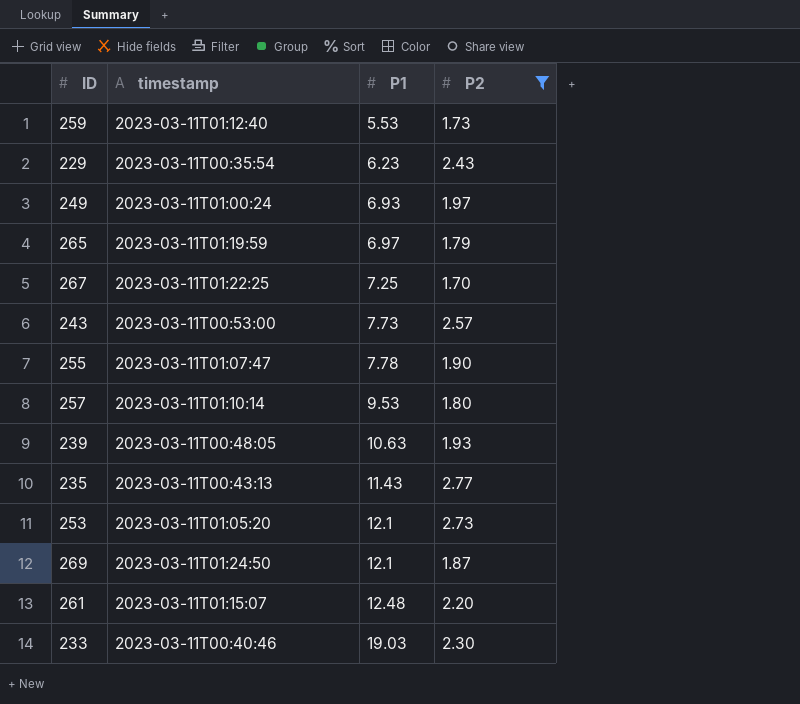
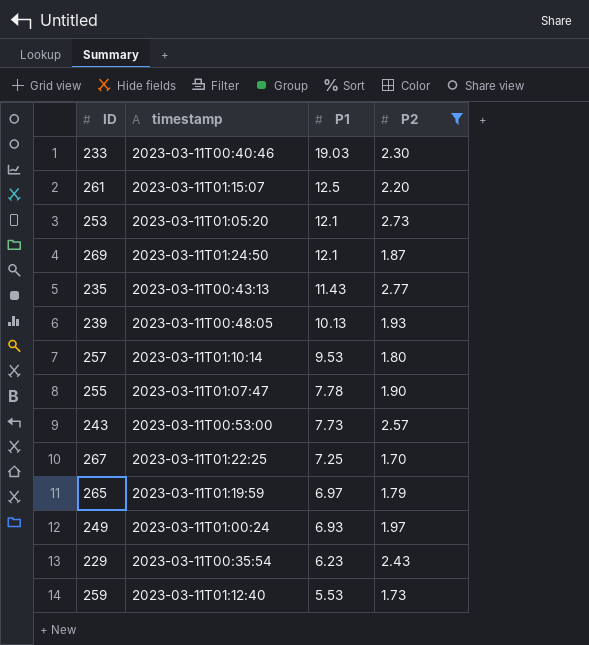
row order: P1 ascending -> P1 descending
261 | P1: 12.48 -> 12.5
239 | P1: 10.63 -> 10.13

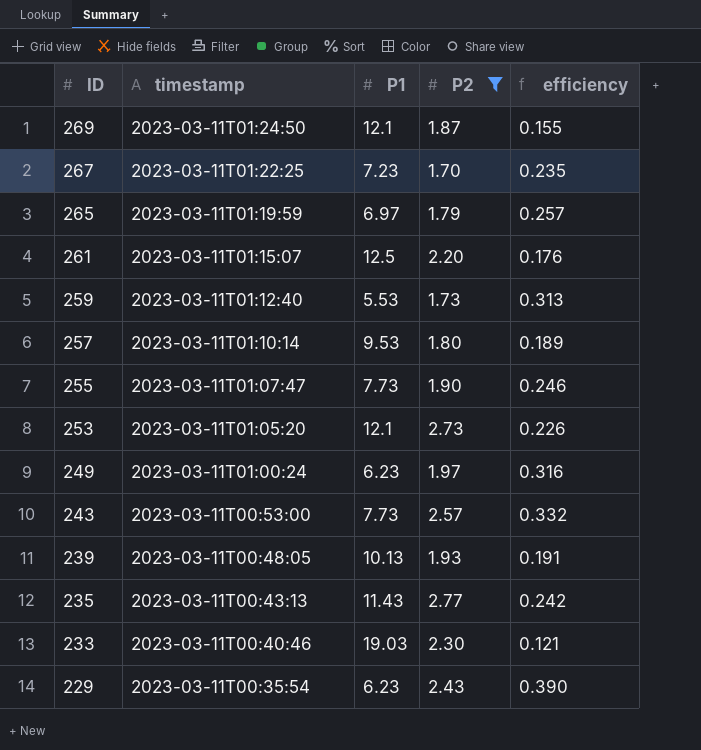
row order: P1 descending -> ID descending
column efficiency | formula: none -> [P2] / [P1]
267 | P1: 7.25 -> 7.23
255 | P1: 7.78 -> 7.73
249 | P1: 6.93 -> 6.23

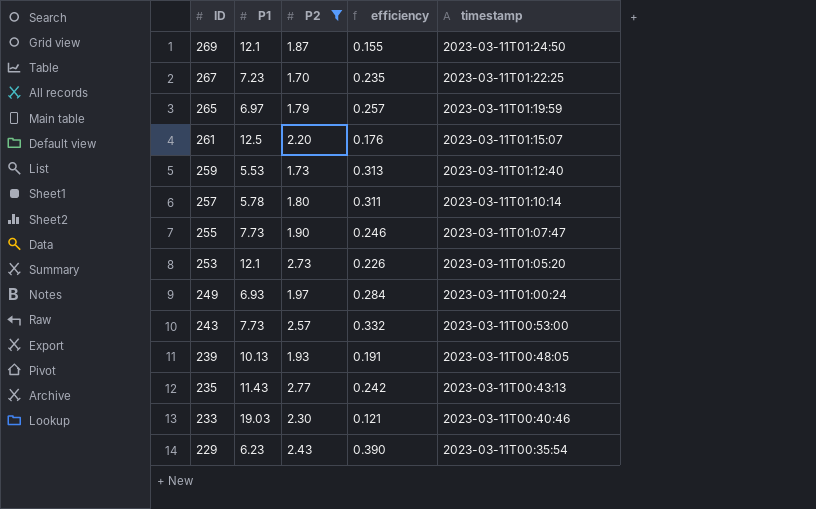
column timestamp | position: 2 -> 5
257 | P1: 9.53 -> 5.78
257 | efficiency: 0.189 -> 0.311
249 | P1: 6.23 -> 6.93
249 | efficiency: 0.316 -> 0.284

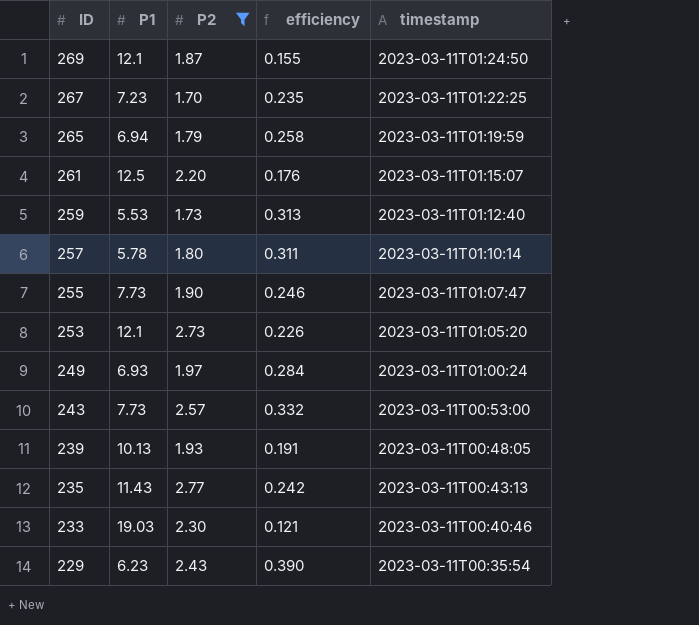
265 | P1: 6.97 -> 6.94
265 | efficiency: 0.257 -> 0.258

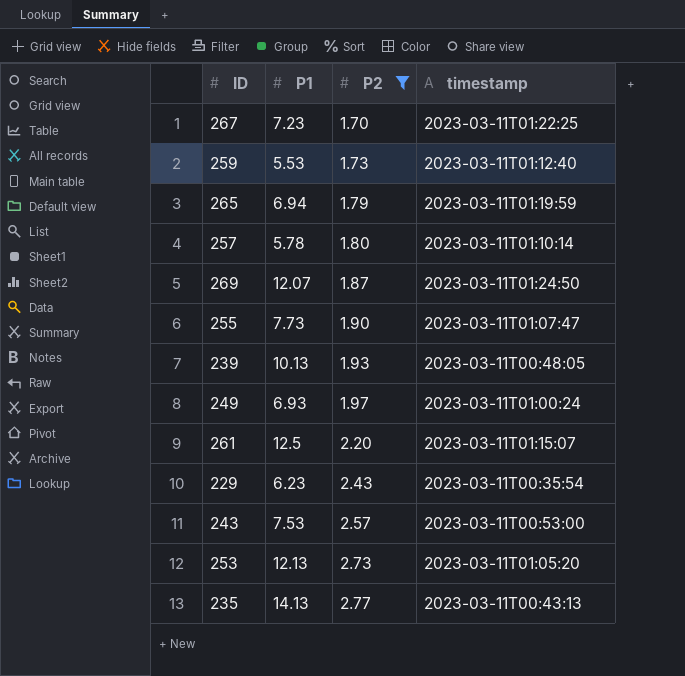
row order: ID descending -> P2 ascending
column efficiency | formula: [P2] / [P1] -> none
row 233: 19.03 | 2.30 | 0.121 | 2023-03-11T00:40:46 -> none
269 | P1: 12.1 -> 12.07
243 | P1: 7.73 -> 7.53
253 | P1: 12.1 -> 12.13
235 | P1: 11.43 -> 14.13

